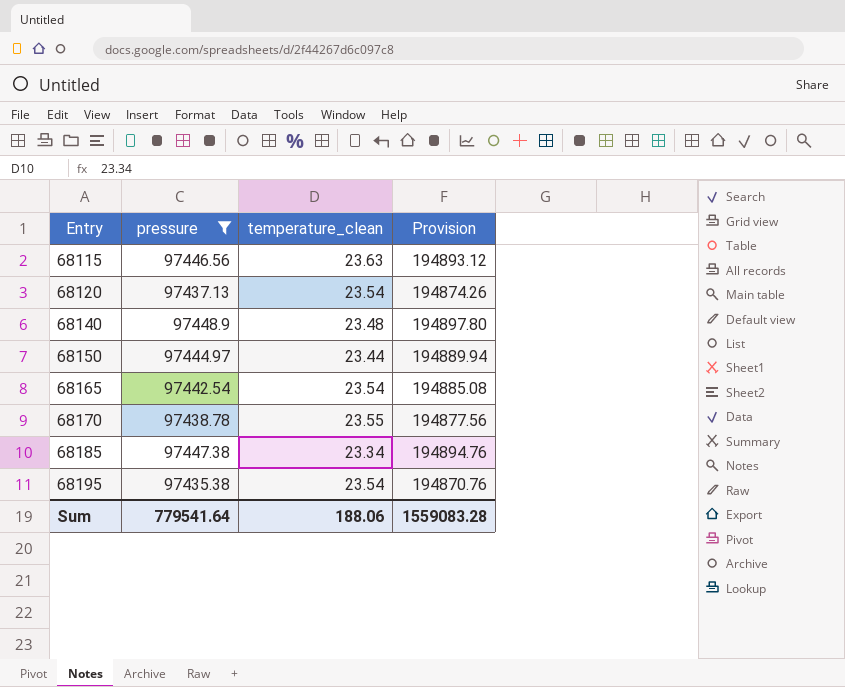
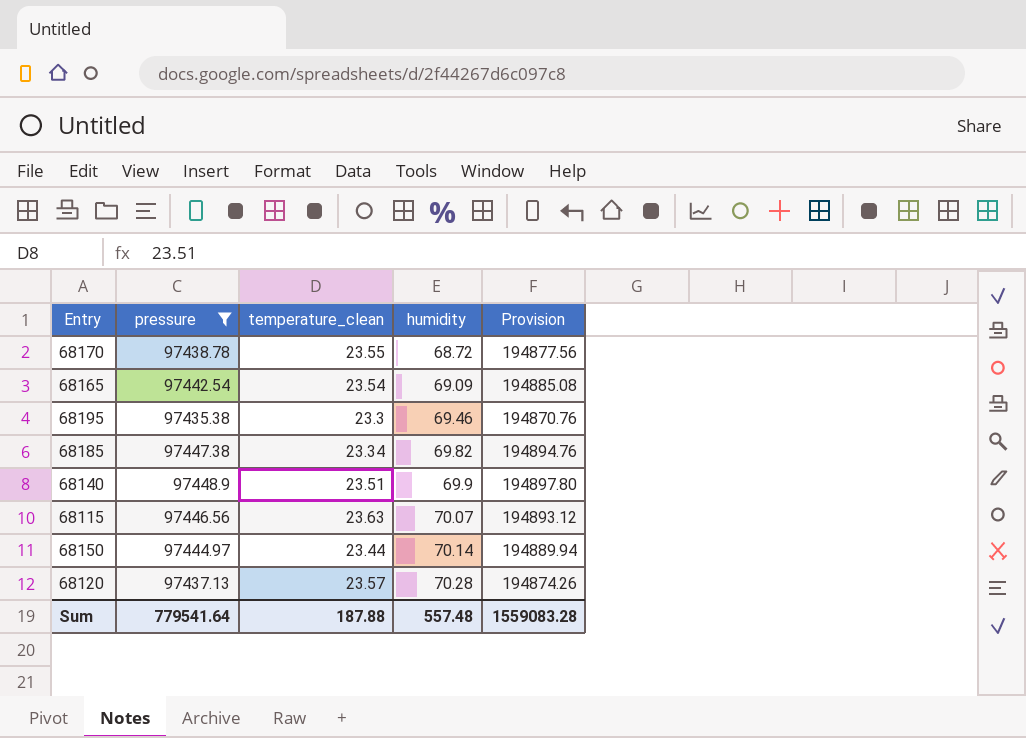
row order: Entry ascending -> humidity ascending
column humidity | position: none -> 4
68195 | temperature_clean: 23.54 -> 23.3
68140 | temperature_clean: 23.48 -> 23.51
68120 | temperature_clean: 23.54 -> 23.57
Sum | temperature_clean: 188.06 -> 187.88

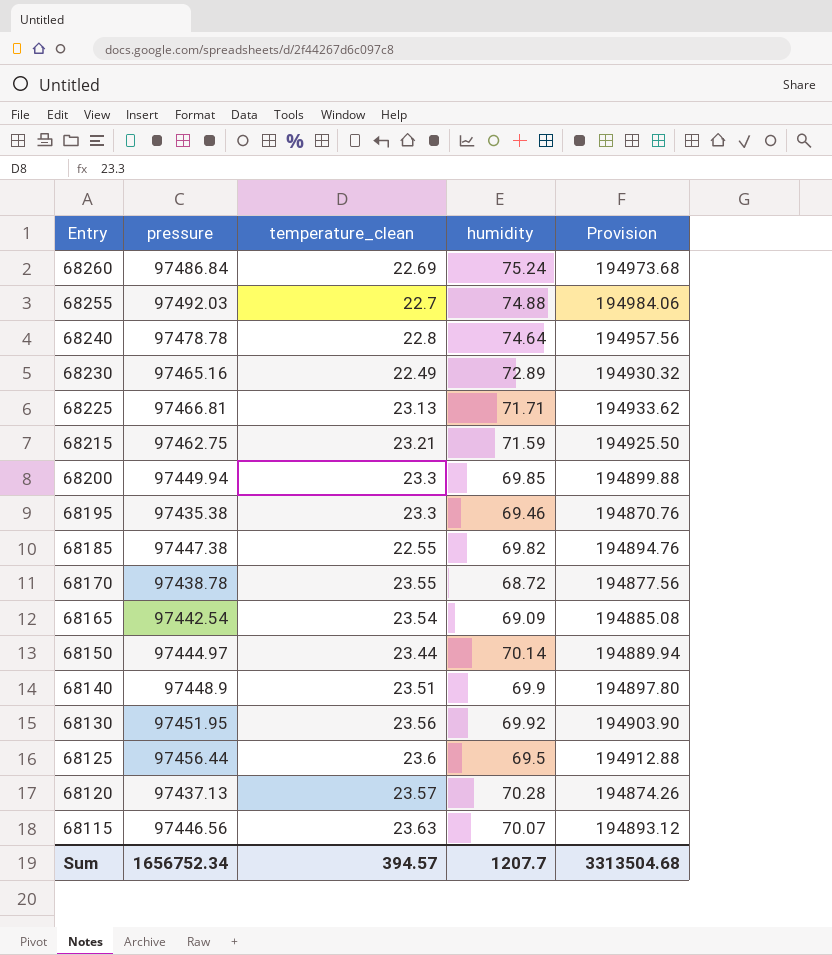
filter: pressure <= 97448.9 -> none
row order: humidity ascending -> Entry descending
68185 | temperature_clean: 23.34 -> 22.55
Sum | pressure: 779541.64 -> 1656752.34
Sum | temperature_clean: 187.88 -> 394.57
Sum | humidity: 557.48 -> 1207.7
Sum | Provision: 1559083.28 -> 3313504.68

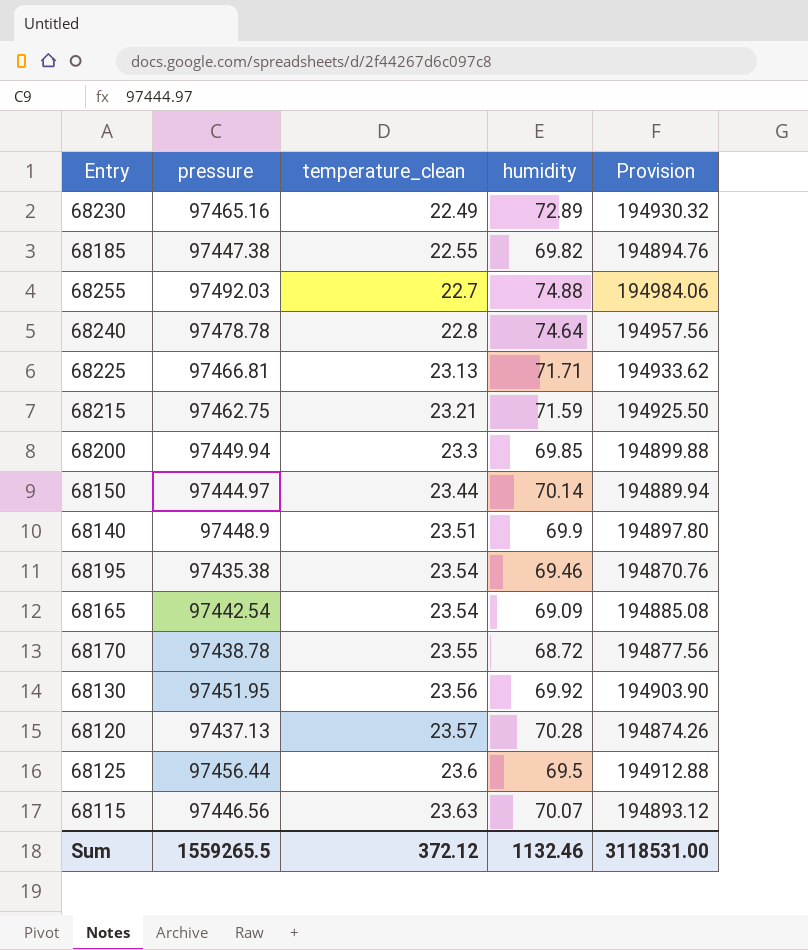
row order: Entry descending -> temperature_clean ascending
row 68260: 97486.84 | 22.69 | 75.24 | 194973.68 -> none
68195 | temperature_clean: 23.3 -> 23.54
Sum | pressure: 1656752.34 -> 1559265.5
Sum | temperature_clean: 394.57 -> 372.12
Sum | humidity: 1207.7 -> 1132.46
Sum | Provision: 3313504.68 -> 3118531.00

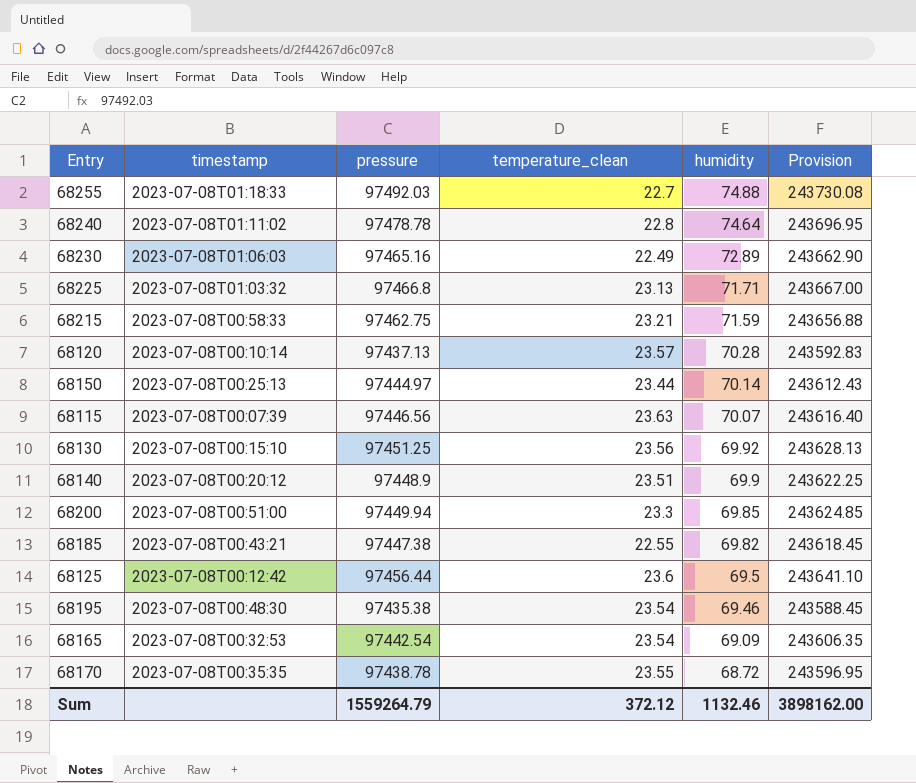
row order: temperature_clean ascending -> humidity descending
column timestamp | position: none -> 2
column Provision | formula: [pressure] * 2 -> [pressure] * 2.5
68225 | pressure: 97466.81 -> 97466.8
68130 | pressure: 97451.95 -> 97451.25
Sum | pressure: 1559265.5 -> 1559264.79
Sum | Provision: 3118531.00 -> 3898162.00

